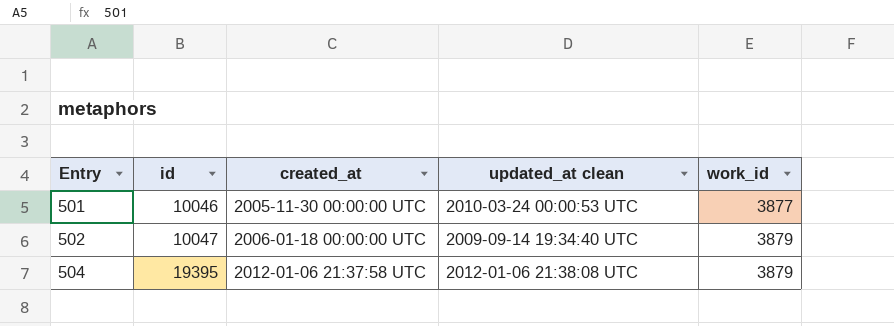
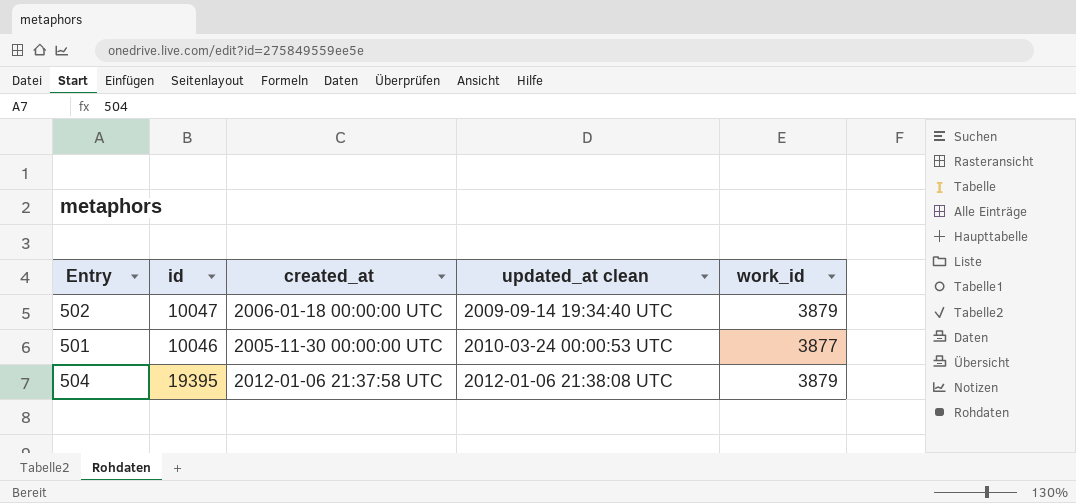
row order: Entry ascending -> updated_at clean ascending

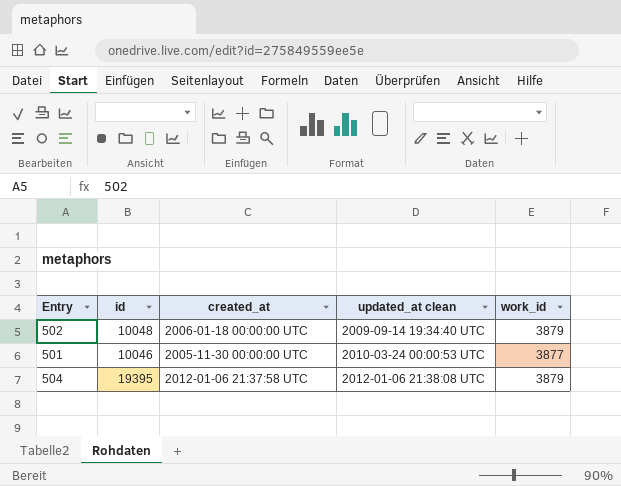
502 | id: 10047 -> 10048

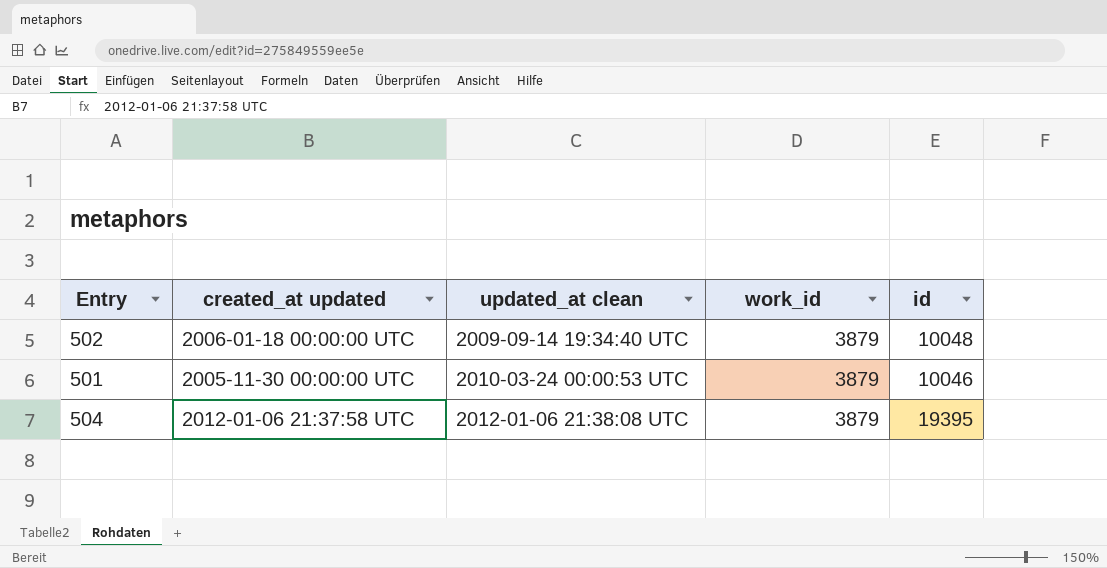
column name: created_at -> created_at updated
column id | position: 2 -> 5
501 | work_id: 3877 -> 3879

